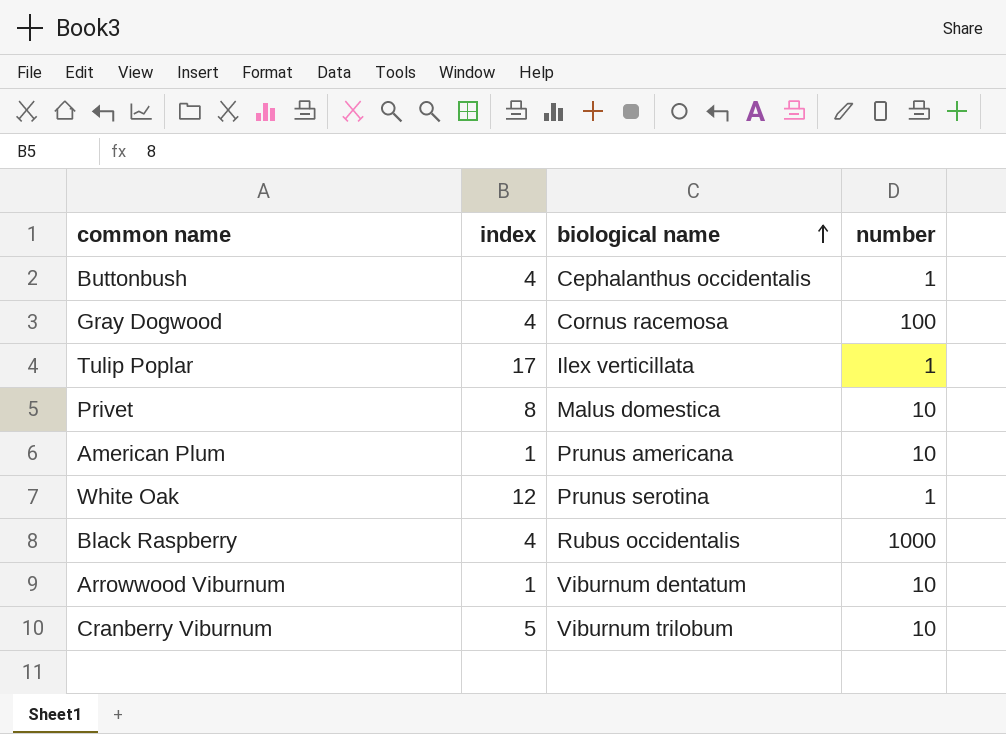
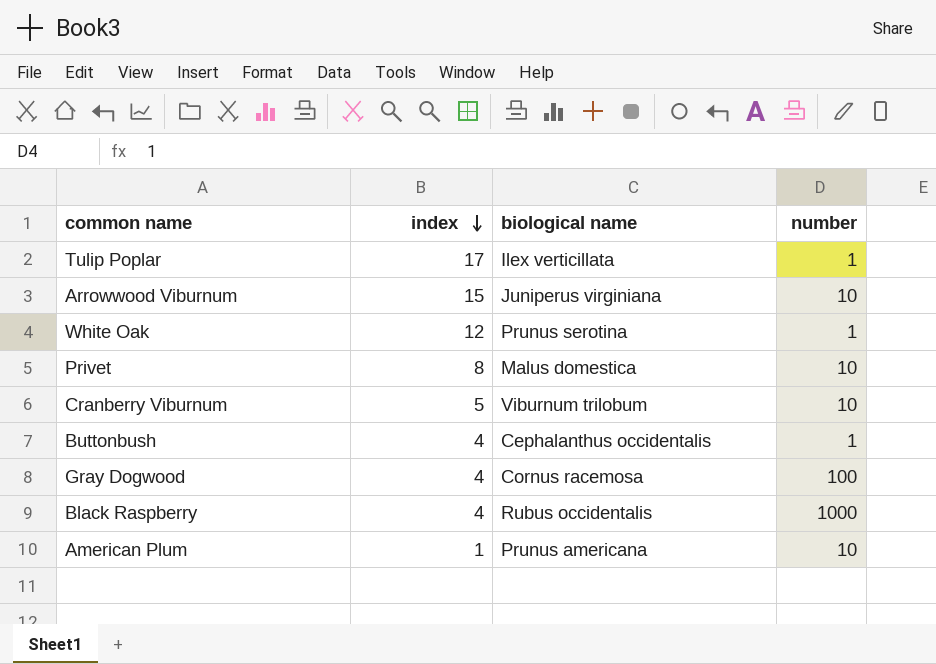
row order: biological name ascending -> index descending
Arrowwood Viburnum | index: 1 -> 15
Arrowwood Viburnum | biological name: Viburnum dentatum -> Juniperus virginiana

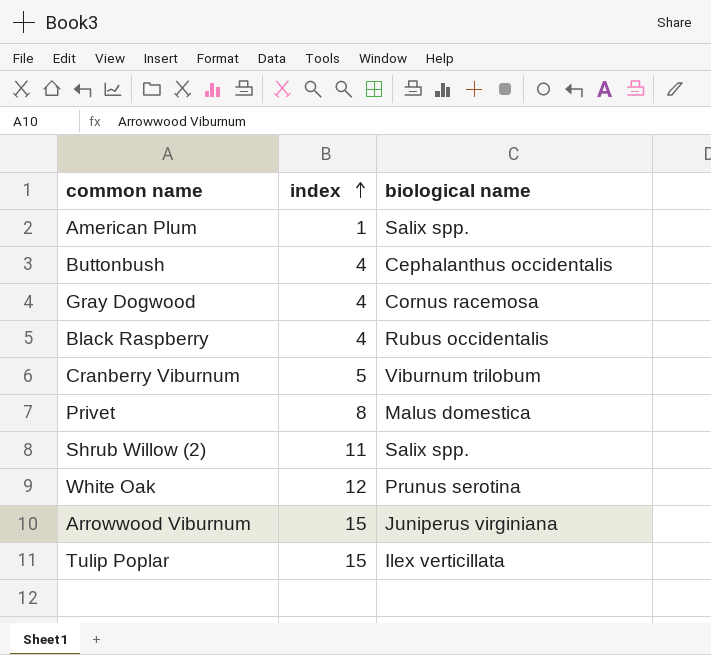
row order: index descending -> index ascending
column number | position: 4 -> none
American Plum | biological name: Prunus americana -> Salix spp.
row Shrub Willow (2): none -> 11 | Salix spp.
Tulip Poplar | index: 17 -> 15

